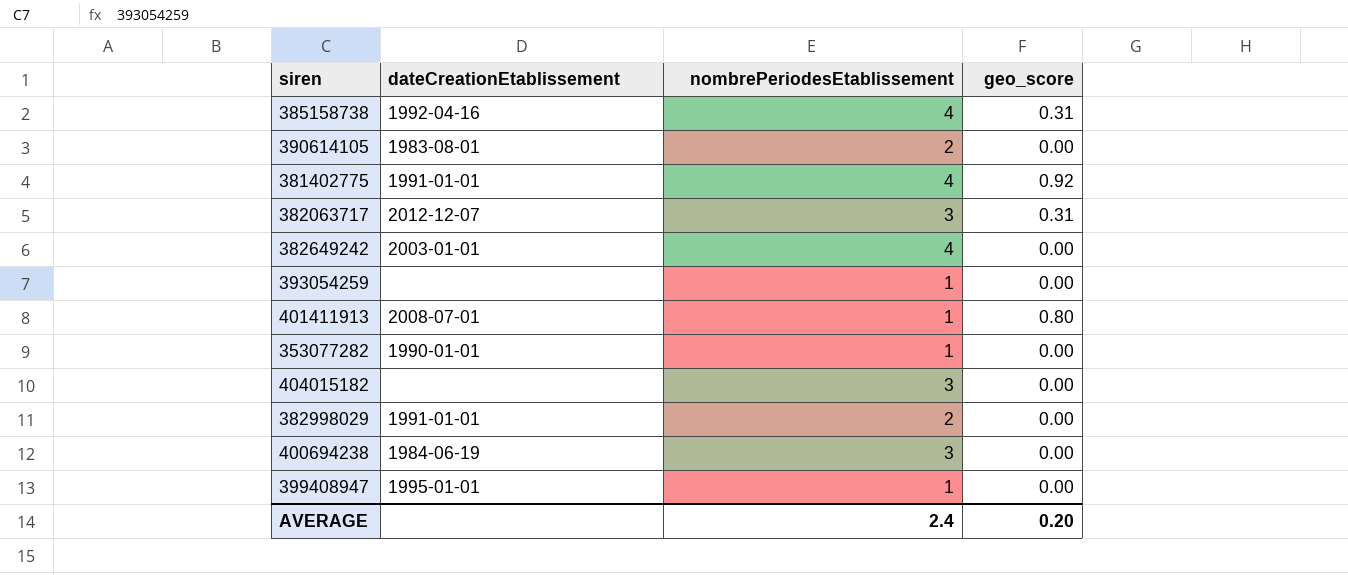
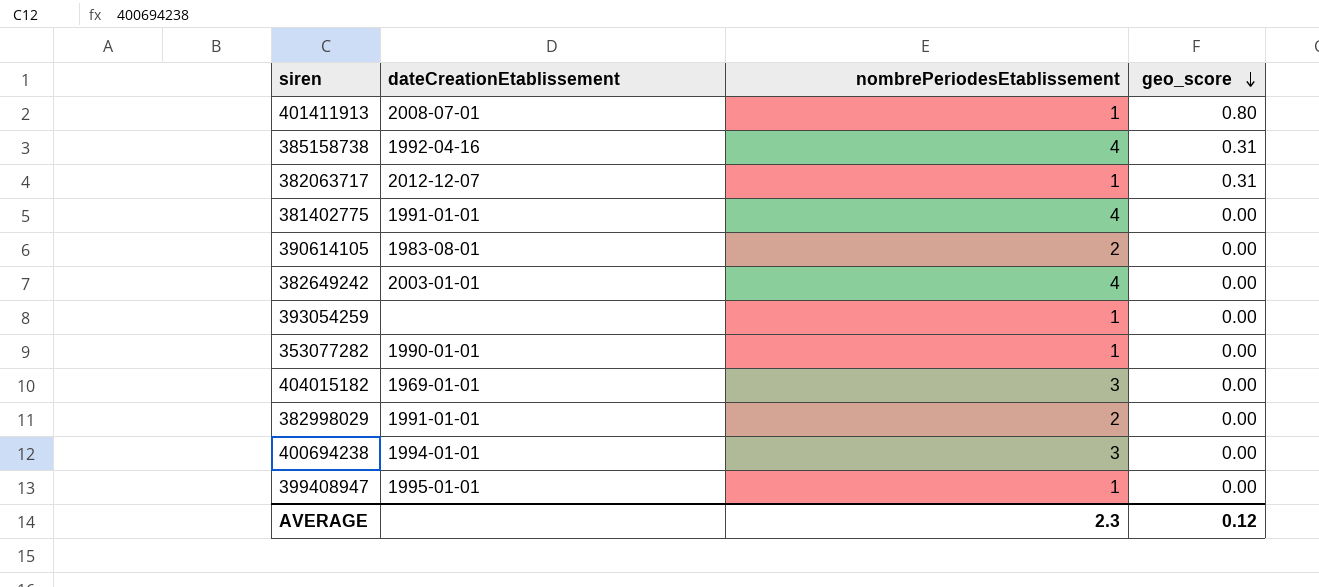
row order: none -> geo_score descending
382063717 | nombrePeriodesEtablissement: 3 -> 1
381402775 | geo_score: 0.92 -> 0.00
404015182 | dateCreationEtablissement: none -> 1969-01-01
400694238 | dateCreationEtablissement: 1984-06-19 -> 1994-01-01
AVERAGE | nombrePeriodesEtablissement: 2.4 -> 2.3
AVERAGE | geo_score: 0.20 -> 0.12

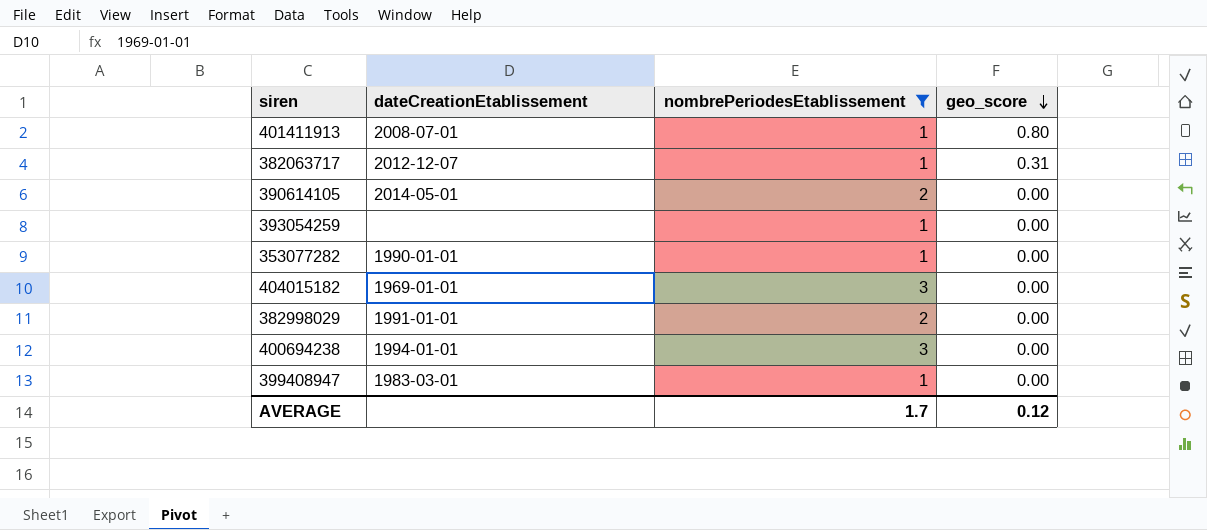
filter: none -> nombrePeriodesEtablissement != 4
390614105 | dateCreationEtablissement: 1983-08-01 -> 2014-05-01
399408947 | dateCreationEtablissement: 1995-01-01 -> 1983-03-01
AVERAGE | nombrePeriodesEtablissement: 2.3 -> 1.7

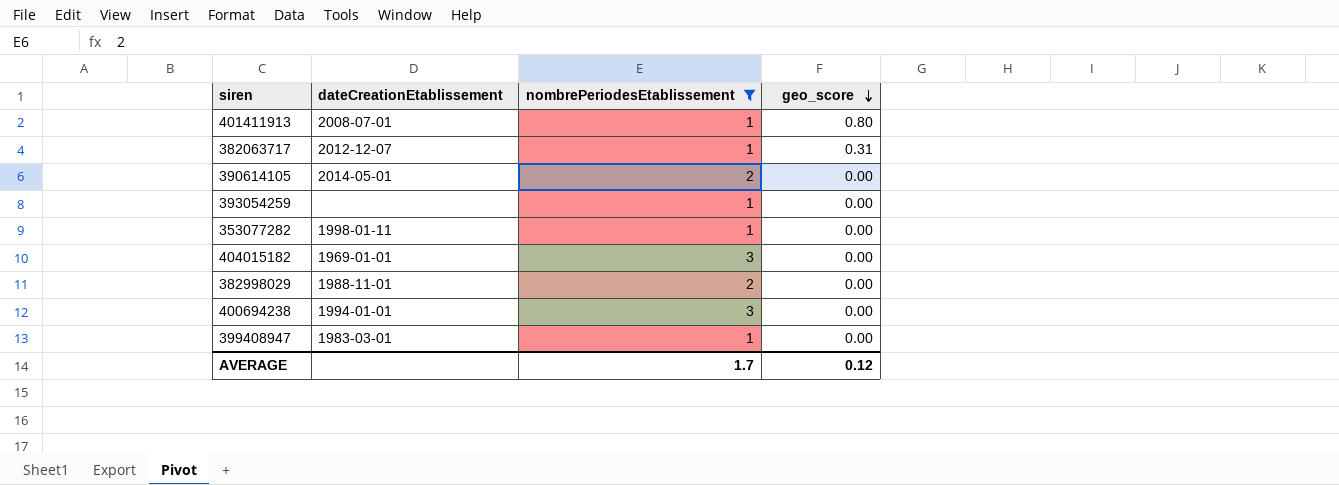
353077282 | dateCreationEtablissement: 1990-01-01 -> 1998-01-11
382998029 | dateCreationEtablissement: 1991-01-01 -> 1988-11-01

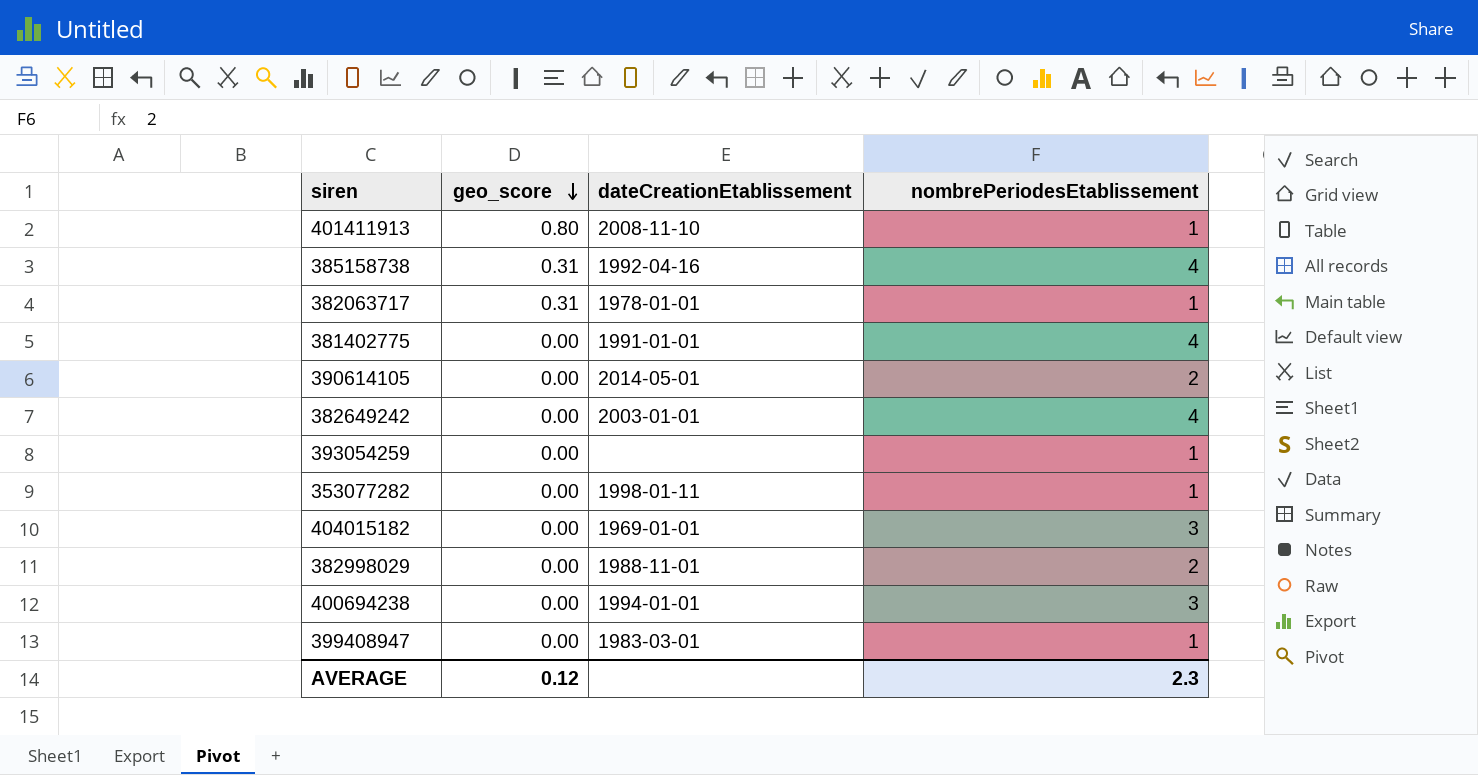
filter: nombrePeriodesEtablissement != 4 -> none
column geo_score | position: 4 -> 2
401411913 | dateCreationEtablissement: 2008-07-01 -> 2008-11-10
382063717 | dateCreationEtablissement: 2012-12-07 -> 1978-01-01
AVERAGE | nombrePeriodesEtablissement: 1.7 -> 2.3

